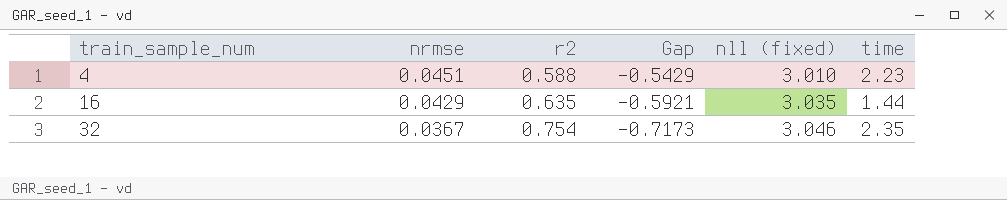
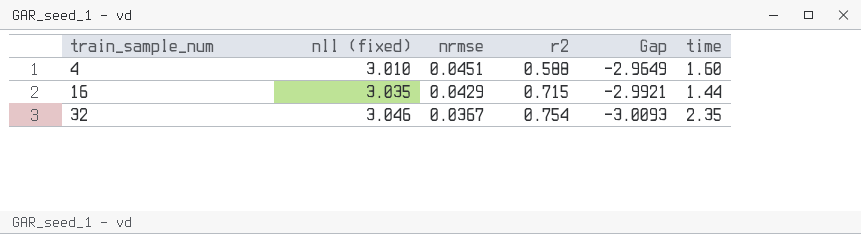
column nll (fixed) | position: 5 -> 2
column Gap | formula: [nrmse] - [r2] -> [nrmse] - [nll (fixed)]
4 | time: 2.23 -> 1.60
16 | r2: 0.635 -> 0.715

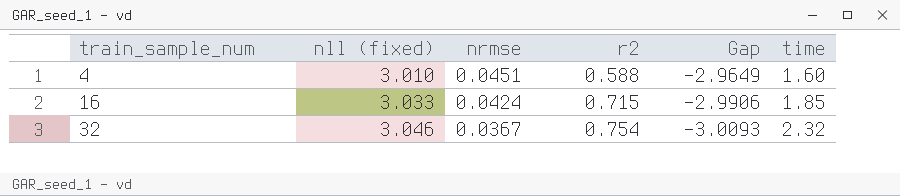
16 | nll (fixed): 3.035 -> 3.033
16 | nrmse: 0.0429 -> 0.0424
16 | Gap: -2.9921 -> -2.9906
16 | time: 1.44 -> 1.85
32 | time: 2.35 -> 2.32

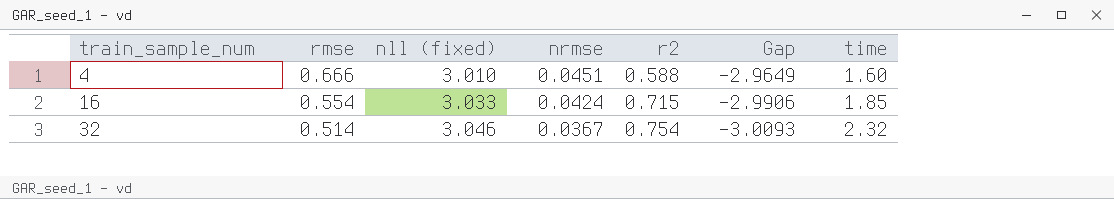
column rmse | position: none -> 2

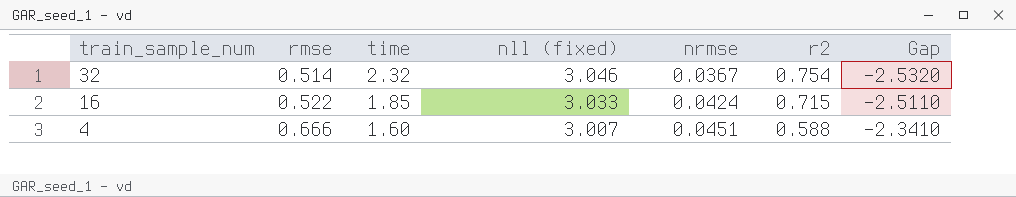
row order: train_sample_num ascending -> train_sample_num descending
column time | position: 7 -> 3
column Gap | formula: [nrmse] - [nll (fixed)] -> [rmse] - [nll (fixed)]
16 | rmse: 0.554 -> 0.522
4 | nll (fixed): 3.010 -> 3.007

